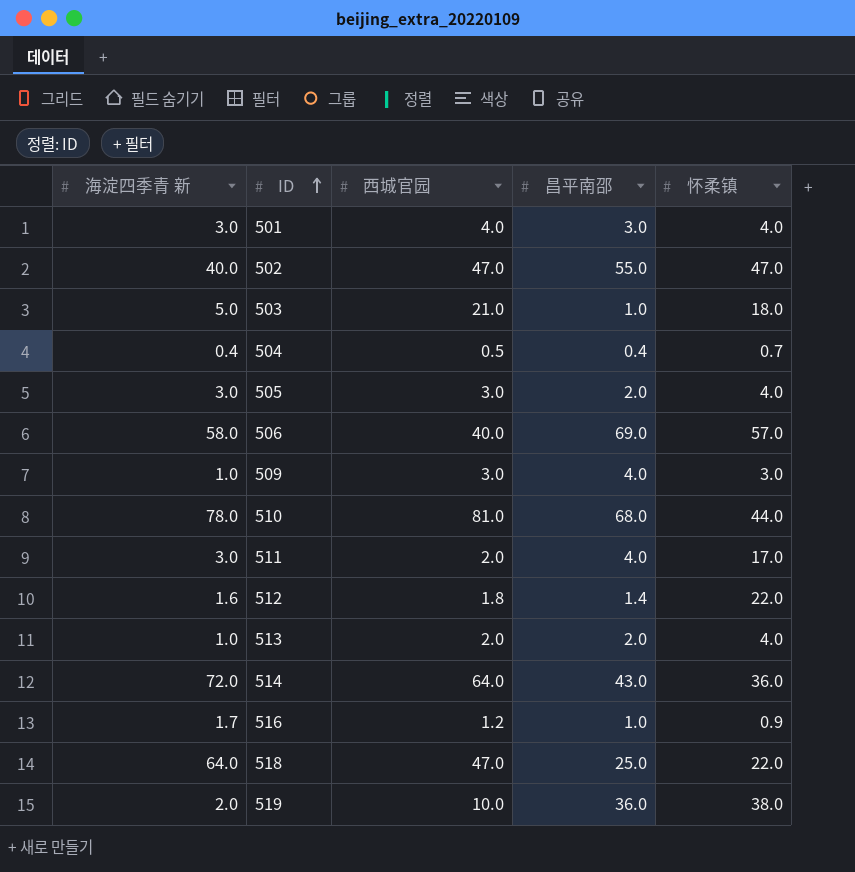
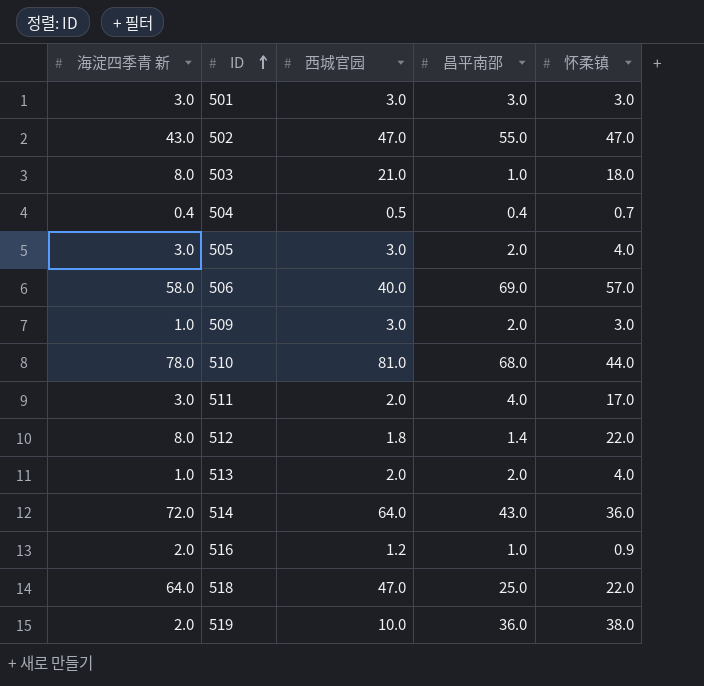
501 | 西城官园: 4.0 -> 3.0
501 | 怀柔镇: 4.0 -> 3.0
502 | 海淀四季青 新: 40.0 -> 43.0
503 | 海淀四季青 新: 5.0 -> 8.0
509 | 昌平南邵: 4.0 -> 2.0
512 | 海淀四季青 新: 1.6 -> 8.0
516 | 海淀四季青 新: 1.7 -> 2.0

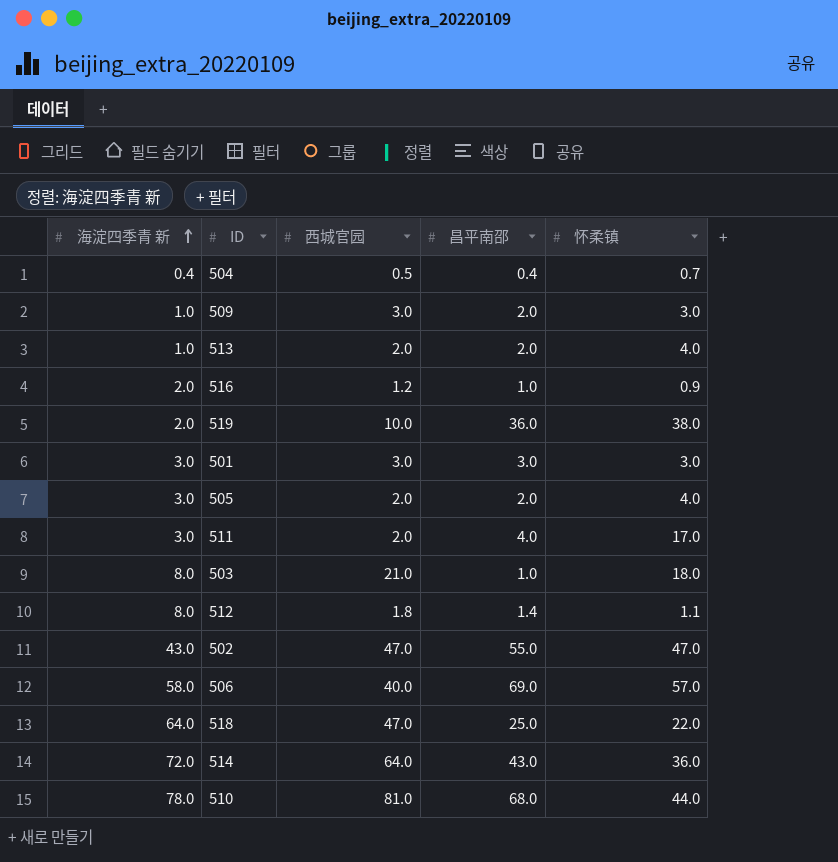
row order: ID ascending -> 海淀四季青 新 ascending
505 | 西城官园: 3.0 -> 2.0
512 | 怀柔镇: 22.0 -> 1.1

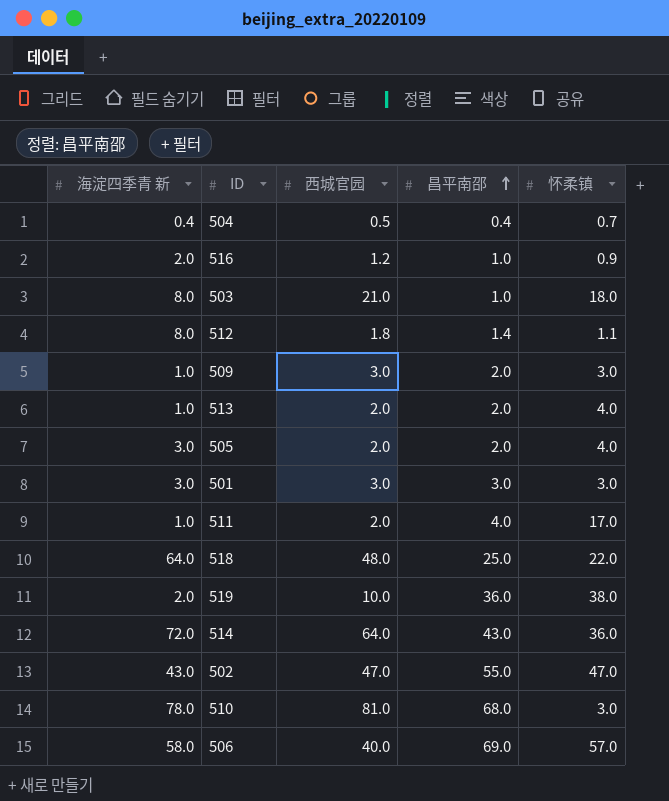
row order: 海淀四季青 新 ascending -> 昌平南邵 ascending
511 | 海淀四季青 新: 3.0 -> 1.0
518 | 西城官园: 47.0 -> 48.0
510 | 怀柔镇: 44.0 -> 3.0

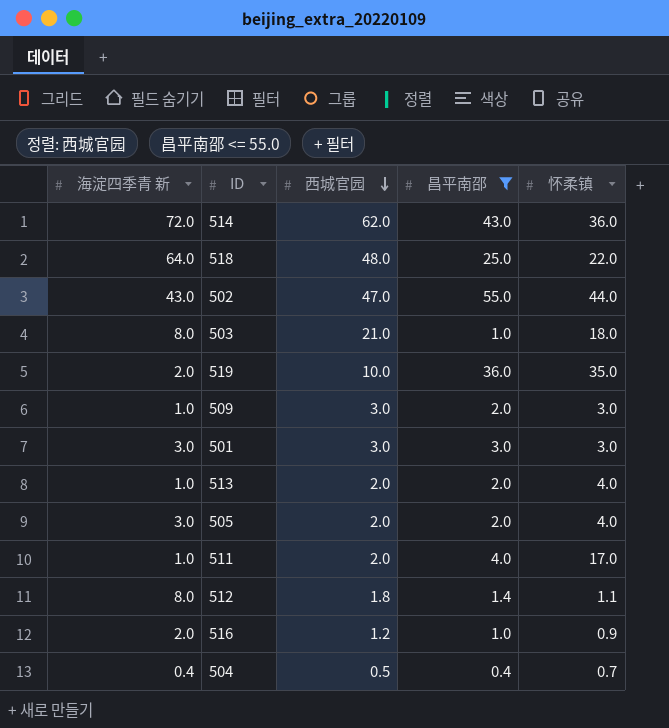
filter: none -> 昌平南邵 <= 55.0
row order: 昌平南邵 ascending -> 西城官园 descending
514 | 西城官园: 64.0 -> 62.0
502 | 怀柔镇: 47.0 -> 44.0
519 | 怀柔镇: 38.0 -> 35.0

